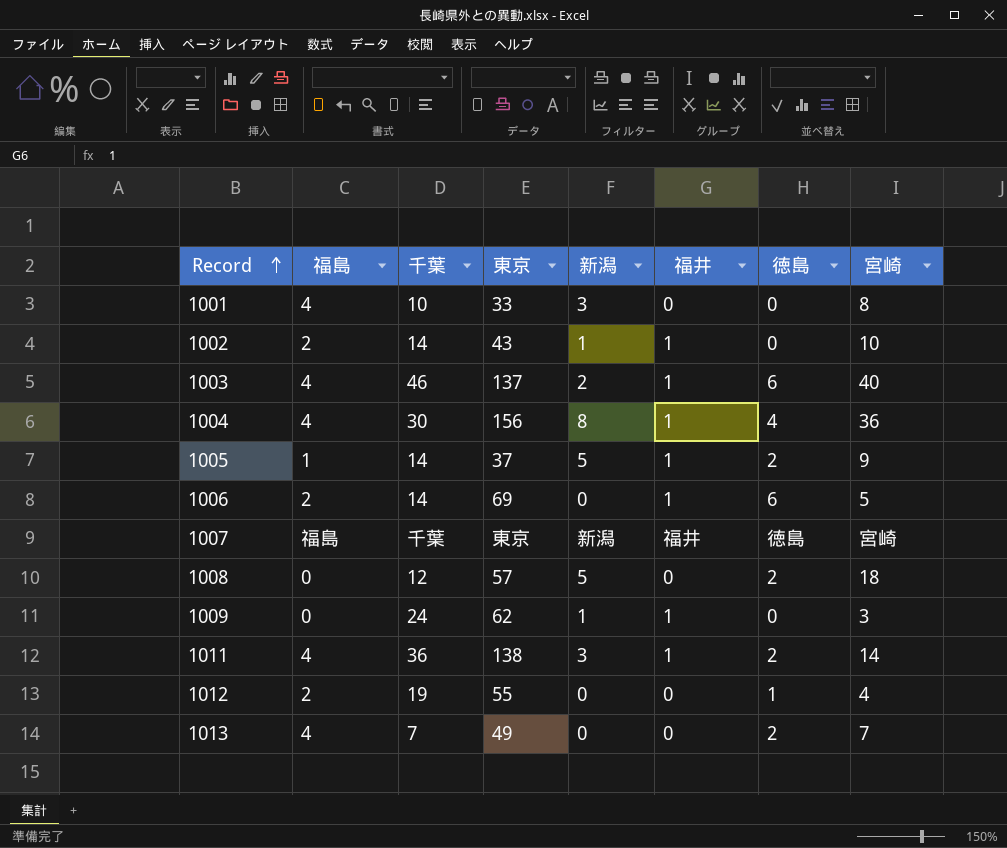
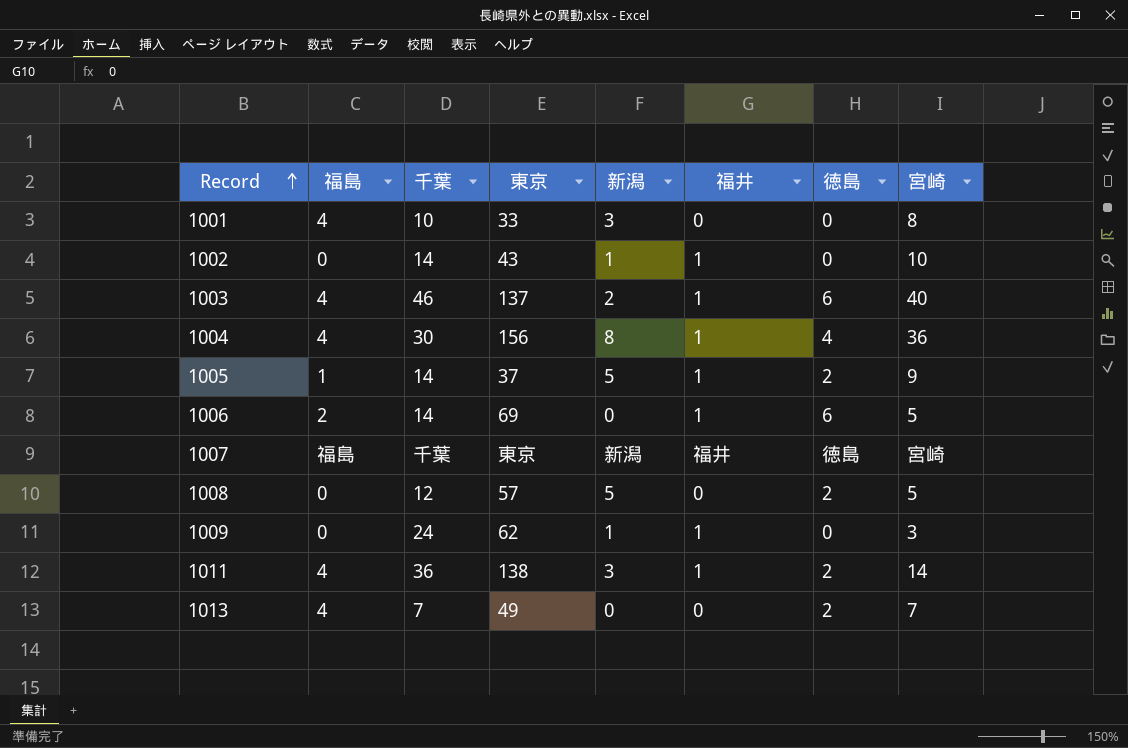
row 1012: 2 | 19 | 55 | 0 | 0 | 1 | 4 -> none
1002 | 福島: 2 -> 0
1008 | 宮崎: 18 -> 5

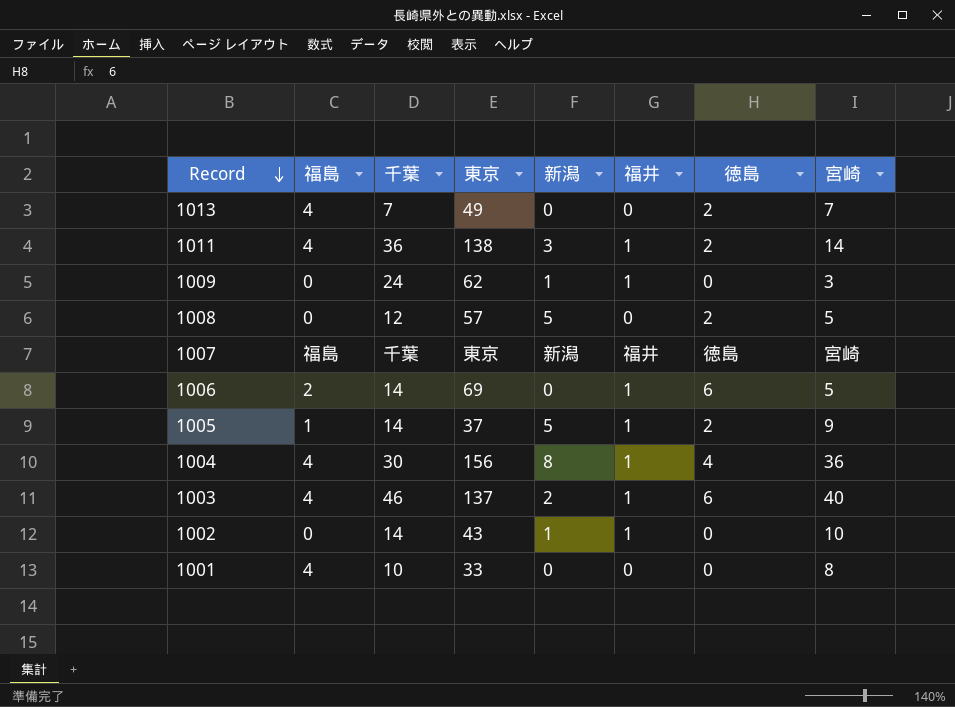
row order: Record ascending -> Record descending
1001 | 新潟: 3 -> 0

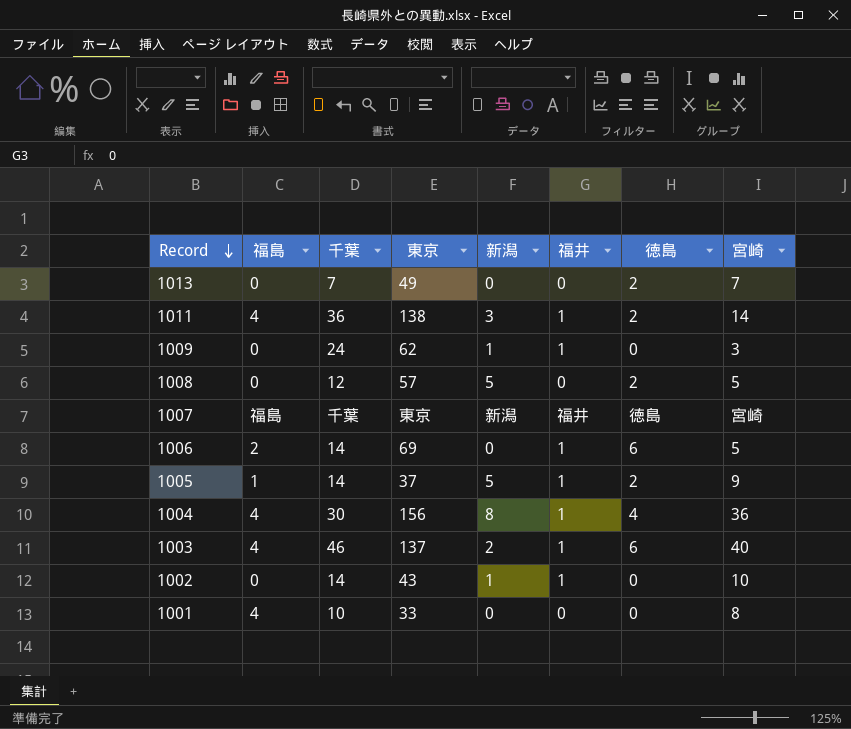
1013 | 福島: 4 -> 0

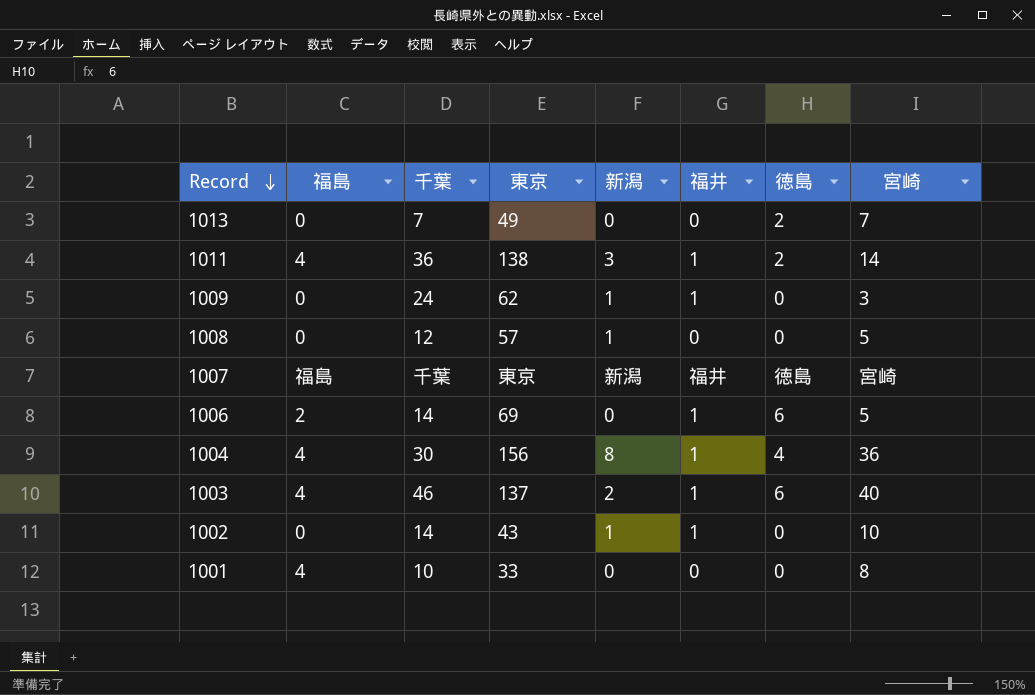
row 1005: 1 | 14 | 37 | 5 | 1 | 2 | 9 -> none
1008 | 新潟: 5 -> 1
1008 | 徳島: 2 -> 0

